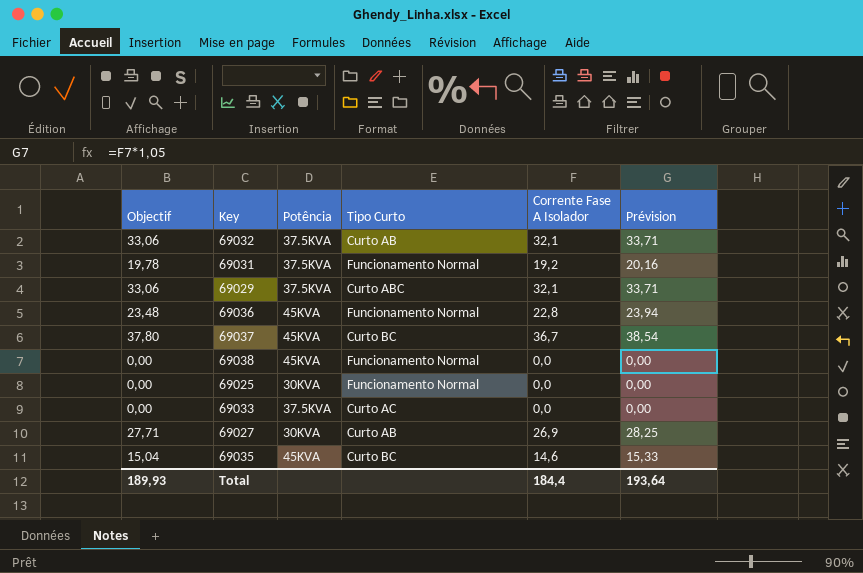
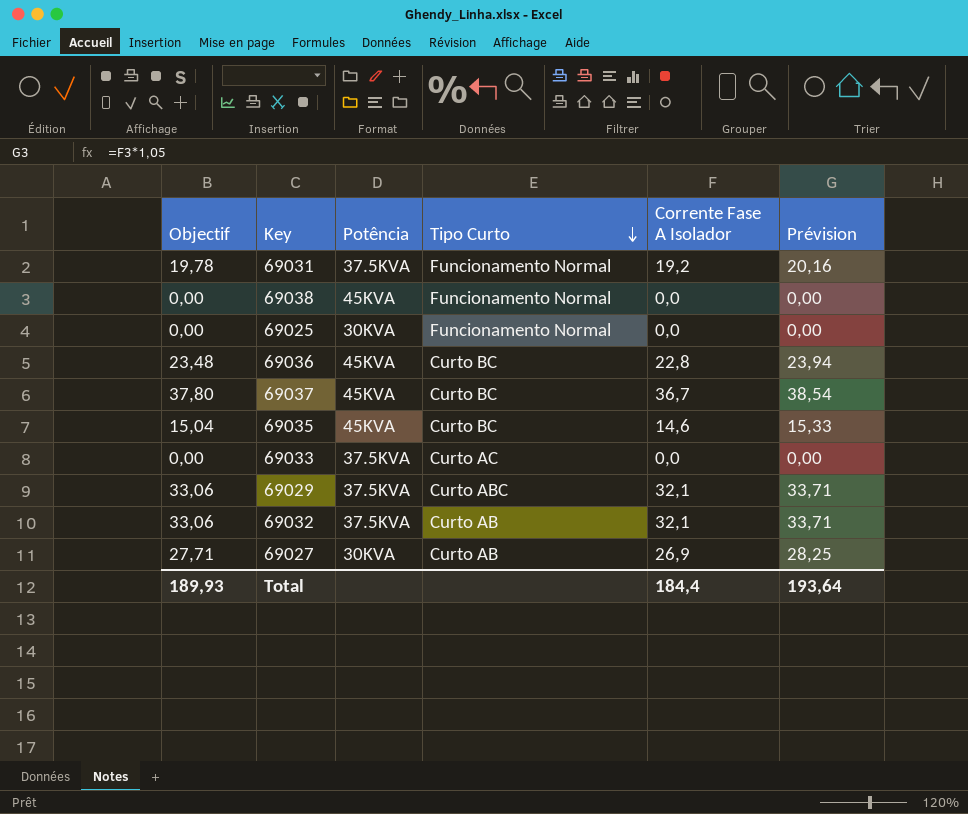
row order: none -> Tipo Curto descending
69036 | Tipo Curto: Funcionamento Normal -> Curto BC

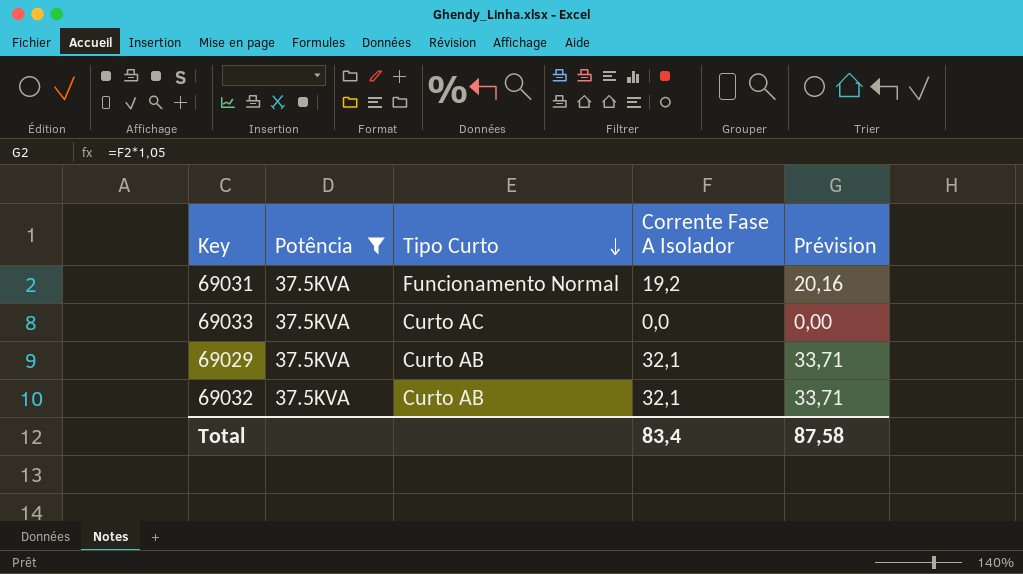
filter: none -> Potência = 37.5KVA
column Objectif | formula: [Corrente Fase A Isolador] * 1,03 -> none
69029 | Tipo Curto: Curto ABC -> Curto AB
Total | Corrente Fase A Isolador: 184,4 -> 83,4
Total | Prévision: 193,64 -> 87,58

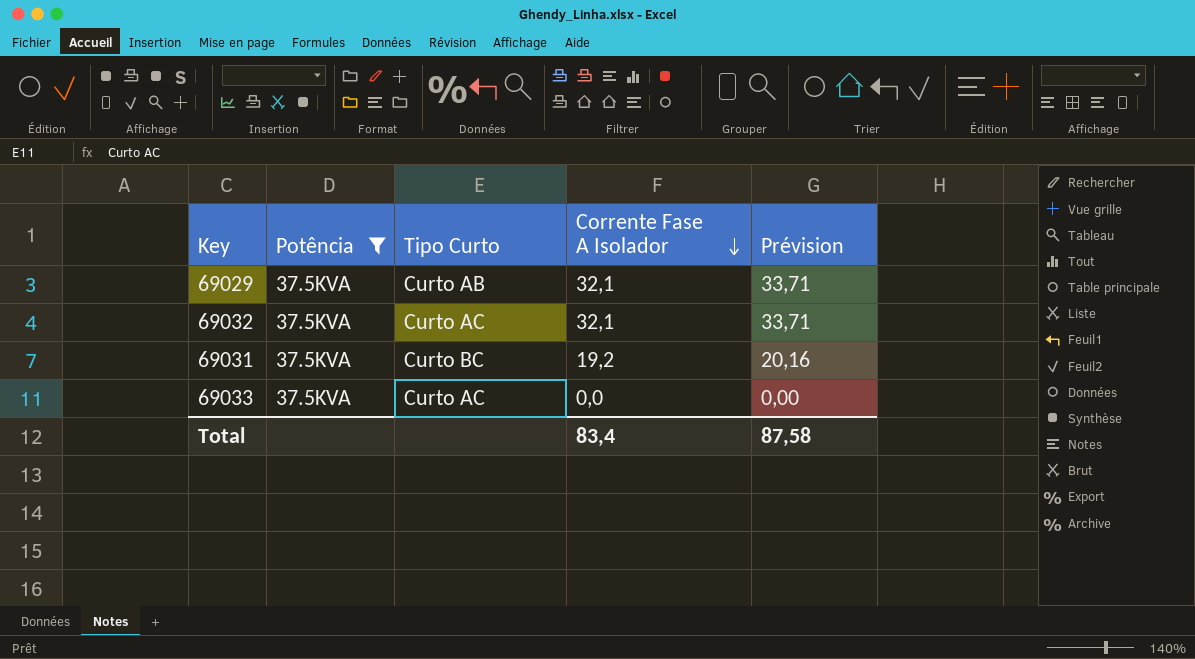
row order: Tipo Curto descending -> Corrente Fase A Isolador descending
69032 | Tipo Curto: Curto AB -> Curto AC
69031 | Tipo Curto: Funcionamento Normal -> Curto BC

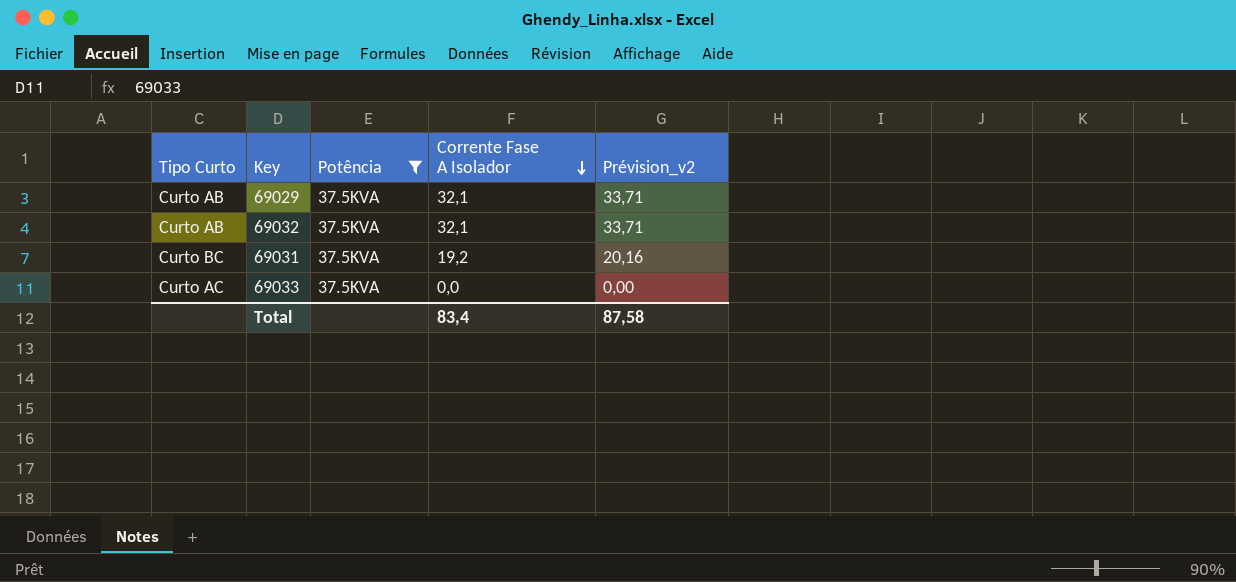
column Tipo Curto | position: 3 -> 1
column name: Prévision -> Prévision_v2
69032 | Tipo Curto: Curto AC -> Curto AB

